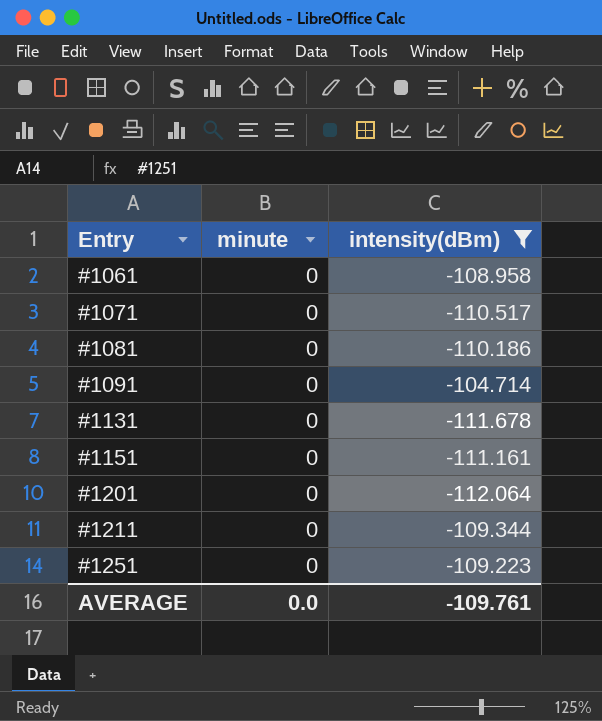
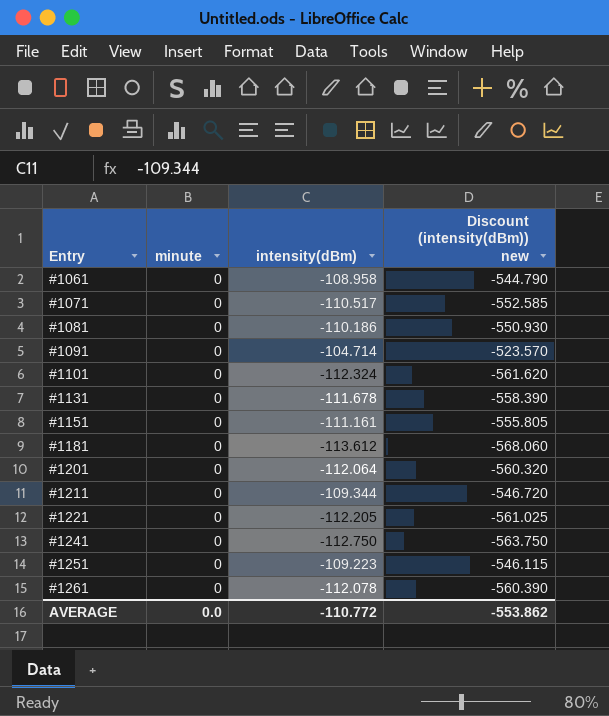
filter: intensity(dBm) >= -112.064 -> none
column Discount (intensity(dBm)) new | formula: none -> [intensity(dBm)] * 5
AVERAGE | intensity(dBm): -109.761 -> -110.772

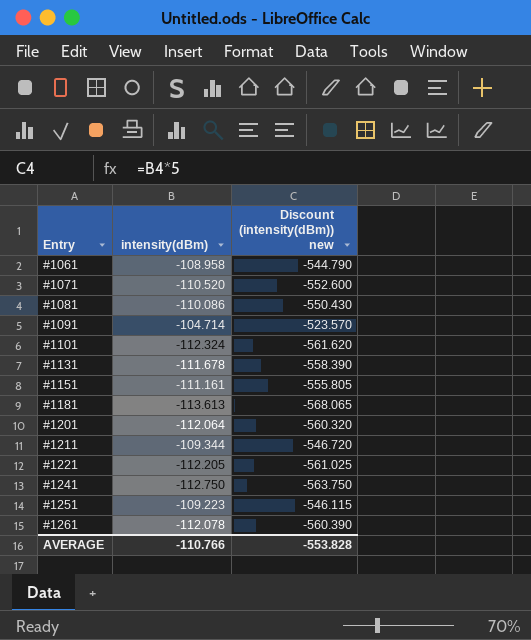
column minute | position: 2 -> none
#1071 | intensity(dBm): -110.517 -> -110.520
#1071 | Discount (intensity(dBm)) new: -552.585 -> -552.600
#1081 | intensity(dBm): -110.186 -> -110.086
#1081 | Discount (intensity(dBm)) new: -550.930 -> -550.430
#1181 | intensity(dBm): -113.612 -> -113.613
#1181 | Discount (intensity(dBm)) new: -568.060 -> -568.065
AVERAGE | intensity(dBm): -110.772 -> -110.766
AVERAGE | Discount (intensity(dBm)) new: -553.862 -> -553.828

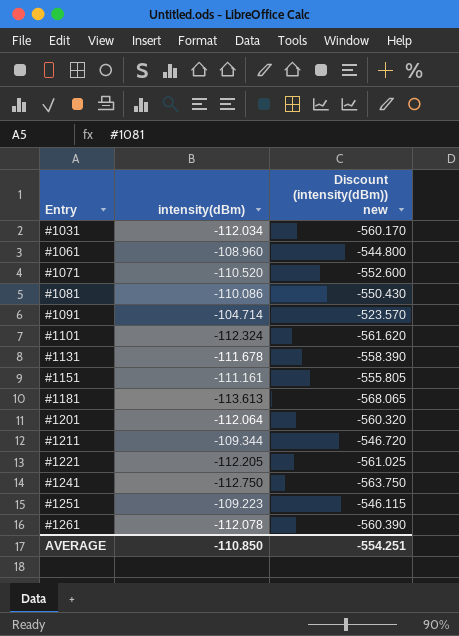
row #1031: none -> -112.034 | -560.170
#1061 | intensity(dBm): -108.958 -> -108.960
#1061 | Discount (intensity(dBm)) new: -544.790 -> -544.800
AVERAGE | intensity(dBm): -110.766 -> -110.850
AVERAGE | Discount (intensity(dBm)) new: -553.828 -> -554.251

